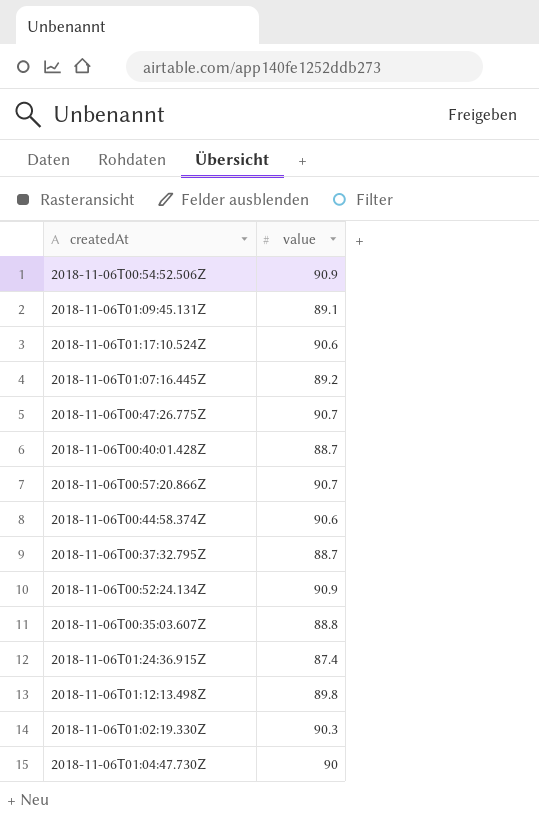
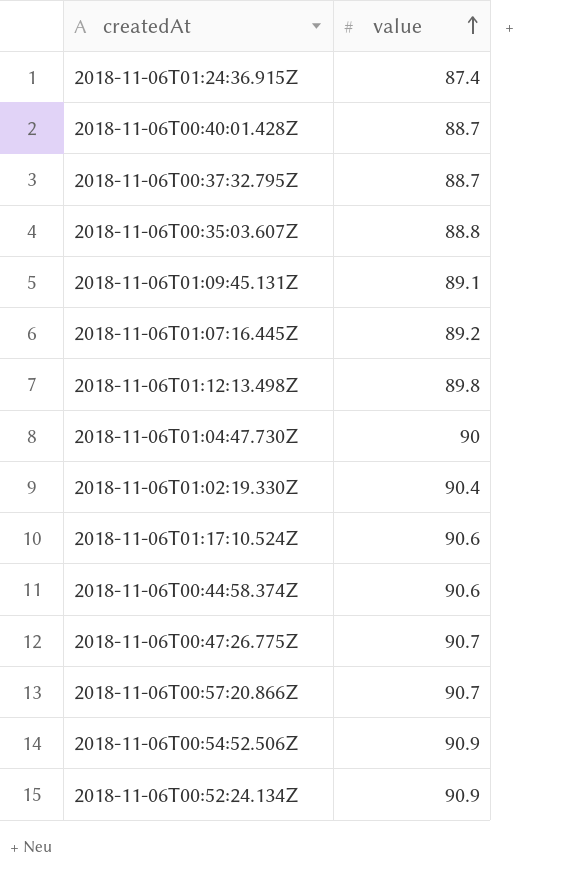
row order: none -> value ascending
2018-11-06T01:02:19.330Z | value: 90.3 -> 90.4

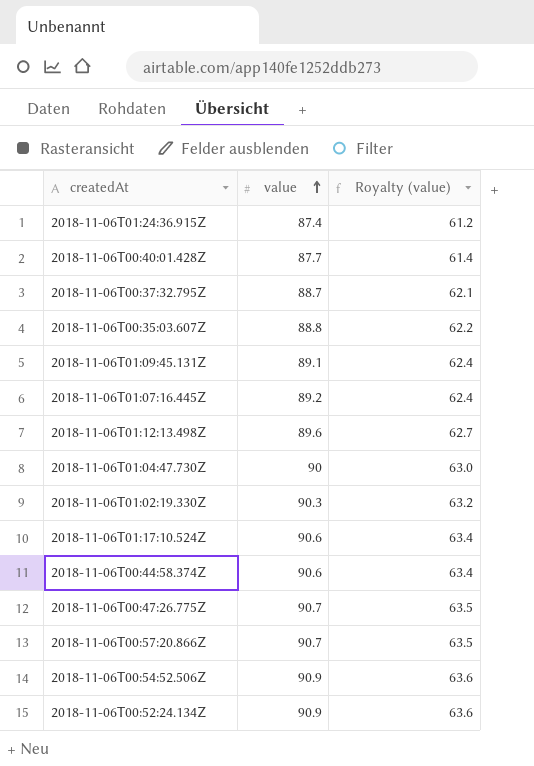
column Royalty (value) | formula: none -> [value] * 0.7
2018-11-06T00:40:01.428Z | value: 88.7 -> 87.7
2018-11-06T01:12:13.498Z | value: 89.8 -> 89.6
2018-11-06T01:02:19.330Z | value: 90.4 -> 90.3

